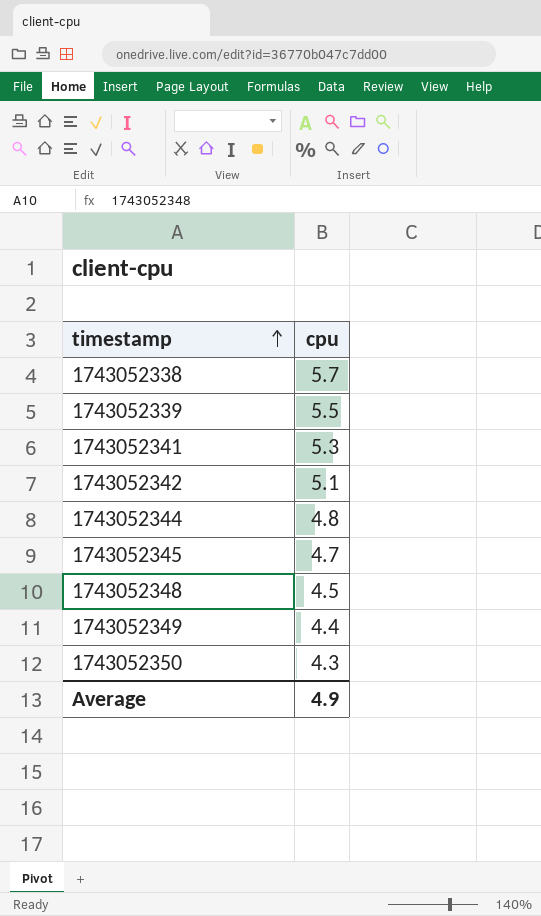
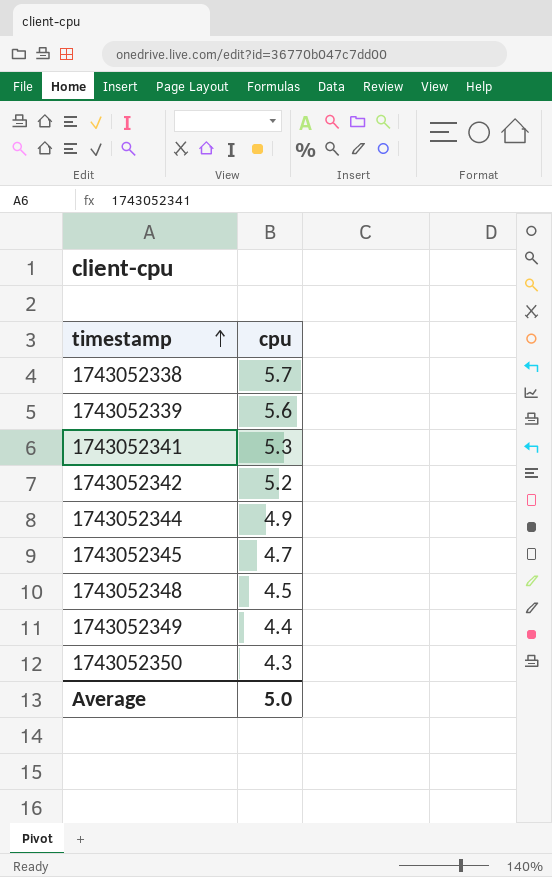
1743052339 | cpu: 5.5 -> 5.6
1743052342 | cpu: 5.1 -> 5.2
1743052344 | cpu: 4.8 -> 4.9
Average | cpu: 4.9 -> 5.0

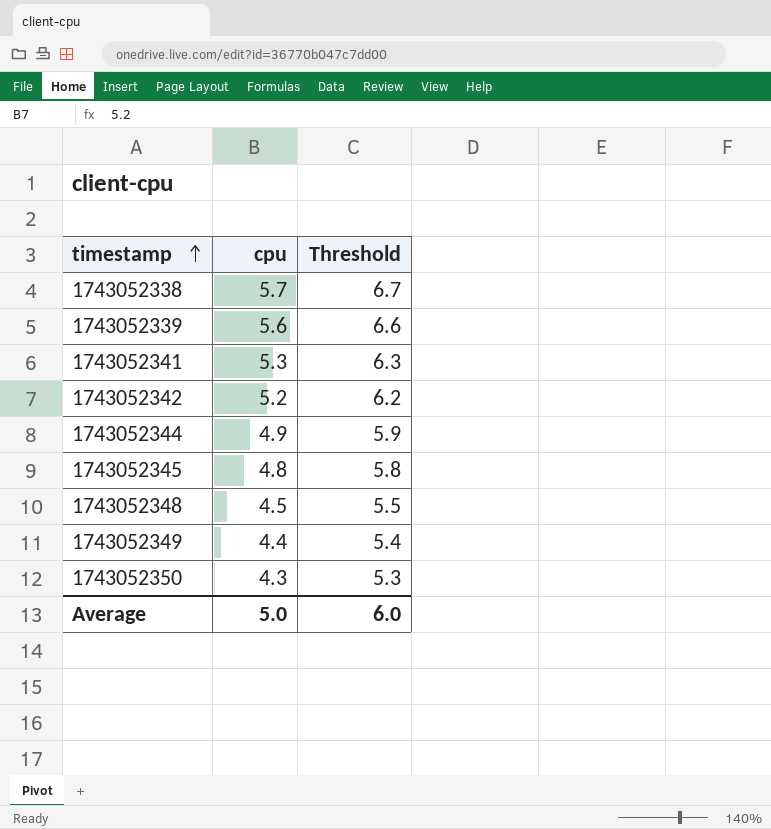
column Threshold | formula: none -> [cpu] + 1
1743052345 | cpu: 4.7 -> 4.8

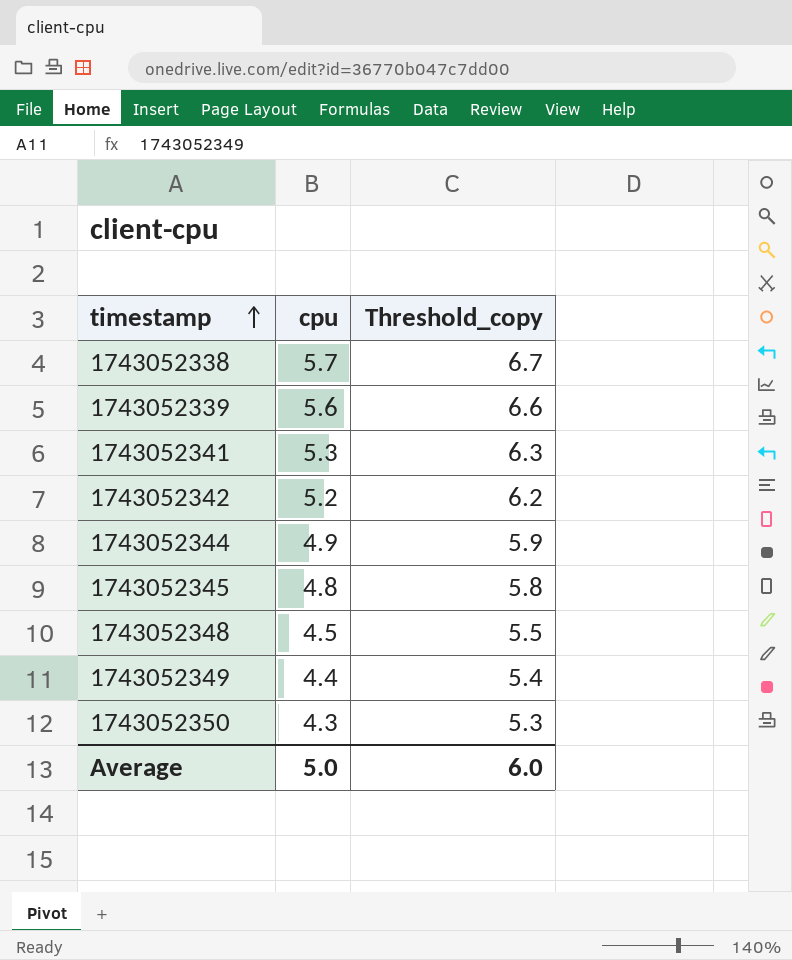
column name: Threshold -> Threshold_copy

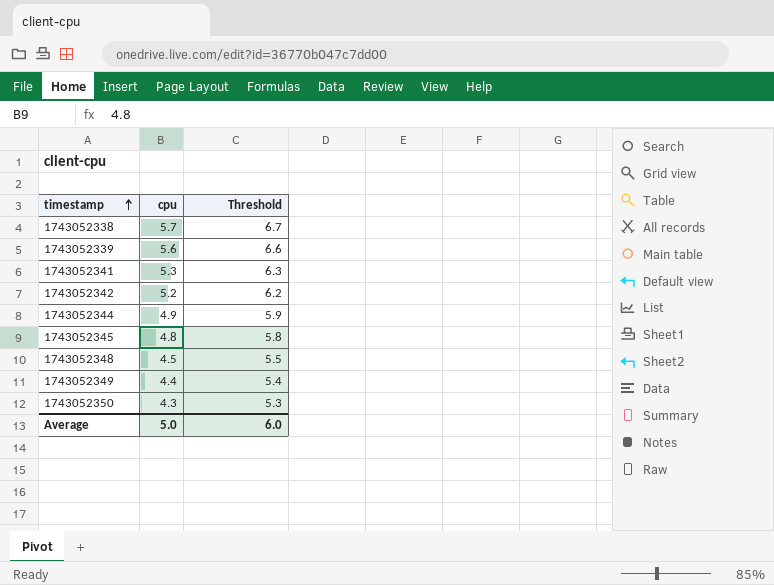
column name: Threshold_copy -> Threshold

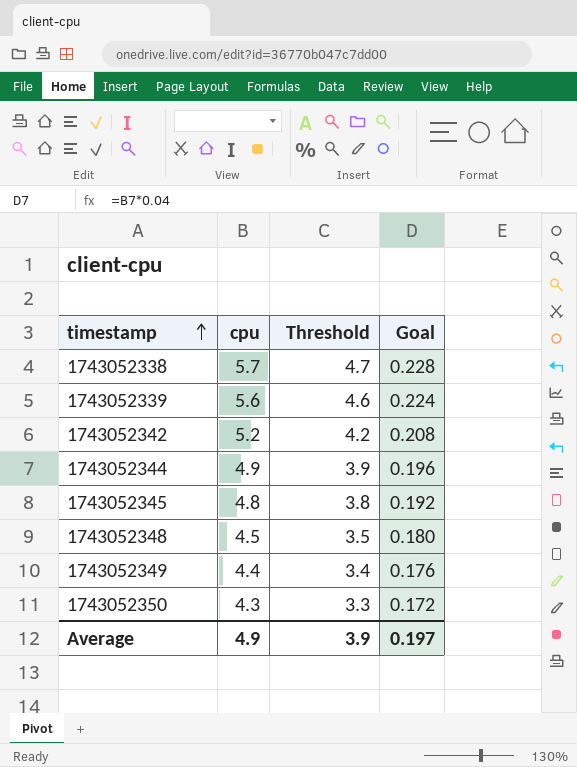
column Threshold | formula: [cpu] + 1 -> [cpu] - 1
column Goal | formula: none -> [cpu] * 0.04
row 1743052341: 5.3 | 6.3 -> none
Average | cpu: 5.0 -> 4.9
Average | Threshold: 6.0 -> 3.9

